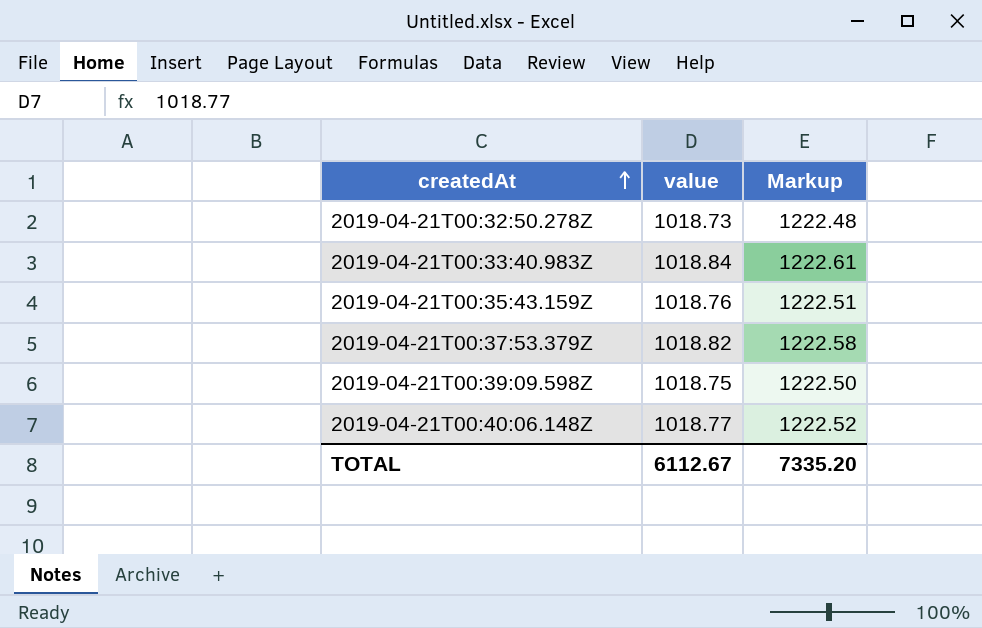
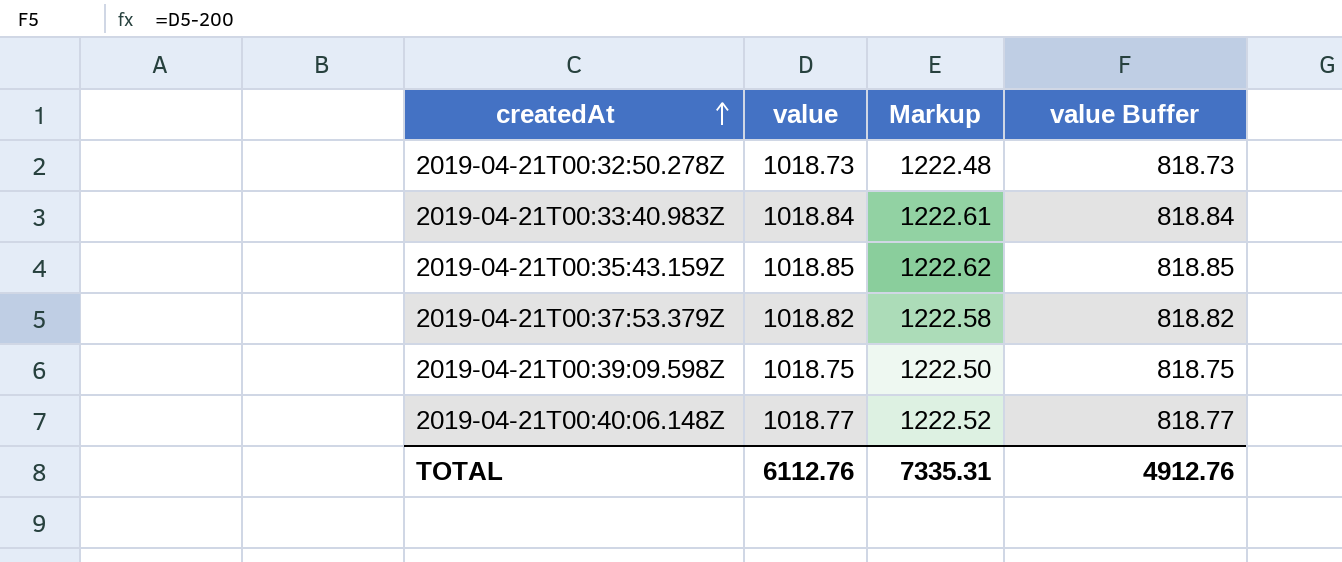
column value Buffer | formula: none -> [value] - 200
2019-04-21T00:35:43.159Z | value: 1018.76 -> 1018.85
2019-04-21T00:35:43.159Z | Markup: 1222.51 -> 1222.62
TOTAL | value: 6112.67 -> 6112.76
TOTAL | Markup: 7335.20 -> 7335.31

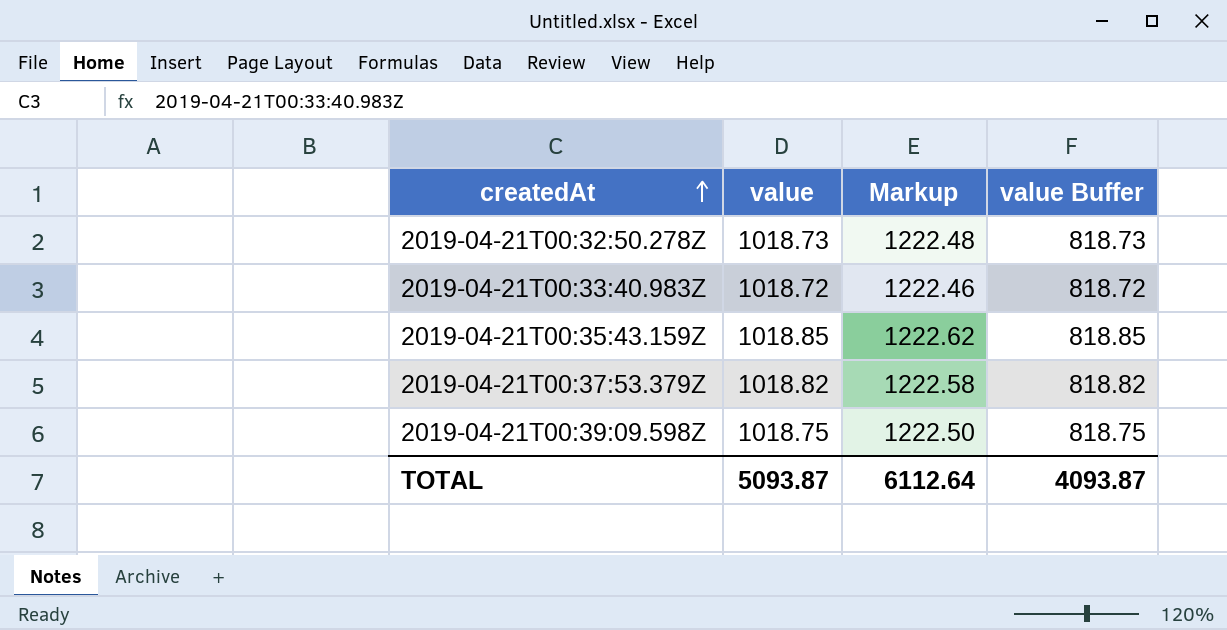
row 2019-04-21T00:40:06.148Z: 1018.77 | 1222.52 | 818.77 -> none
2019-04-21T00:33:40.983Z | value: 1018.84 -> 1018.72
2019-04-21T00:33:40.983Z | Markup: 1222.61 -> 1222.46
2019-04-21T00:33:40.983Z | value Buffer: 818.84 -> 818.72
TOTAL | value: 6112.76 -> 5093.87
TOTAL | Markup: 7335.31 -> 6112.64
TOTAL | value Buffer: 4912.76 -> 4093.87

